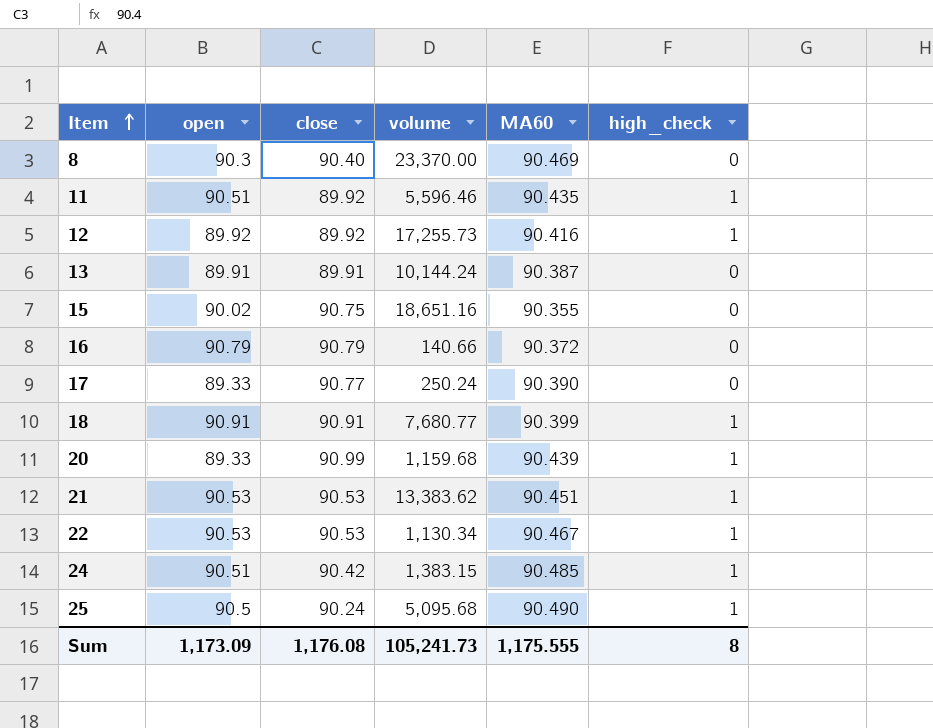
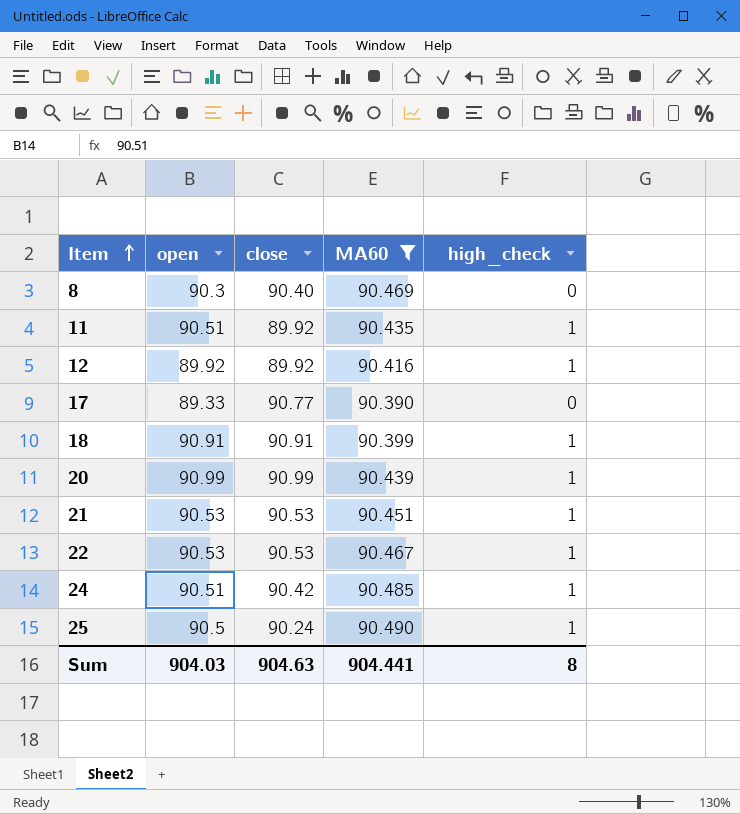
filter: none -> MA60 >= 90.390
column volume | position: 4 -> none
20 | open: 89.33 -> 90.99
Sum | open: 1,173.09 -> 904.03
Sum | close: 1,176.08 -> 904.63
Sum | MA60: 1,175.555 -> 904.441

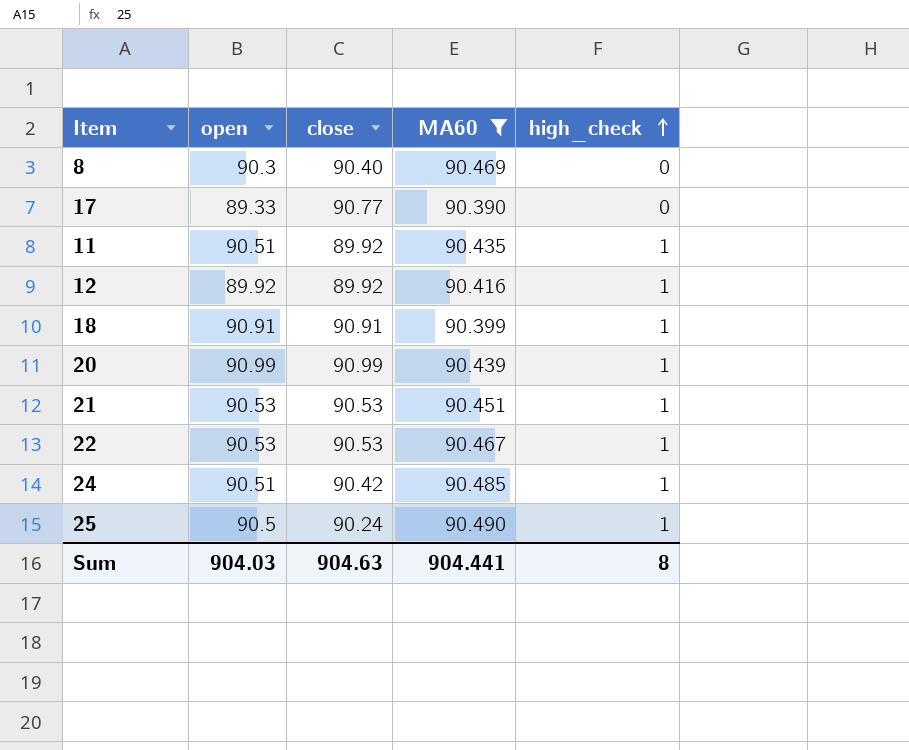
row order: Item ascending -> high_check ascending

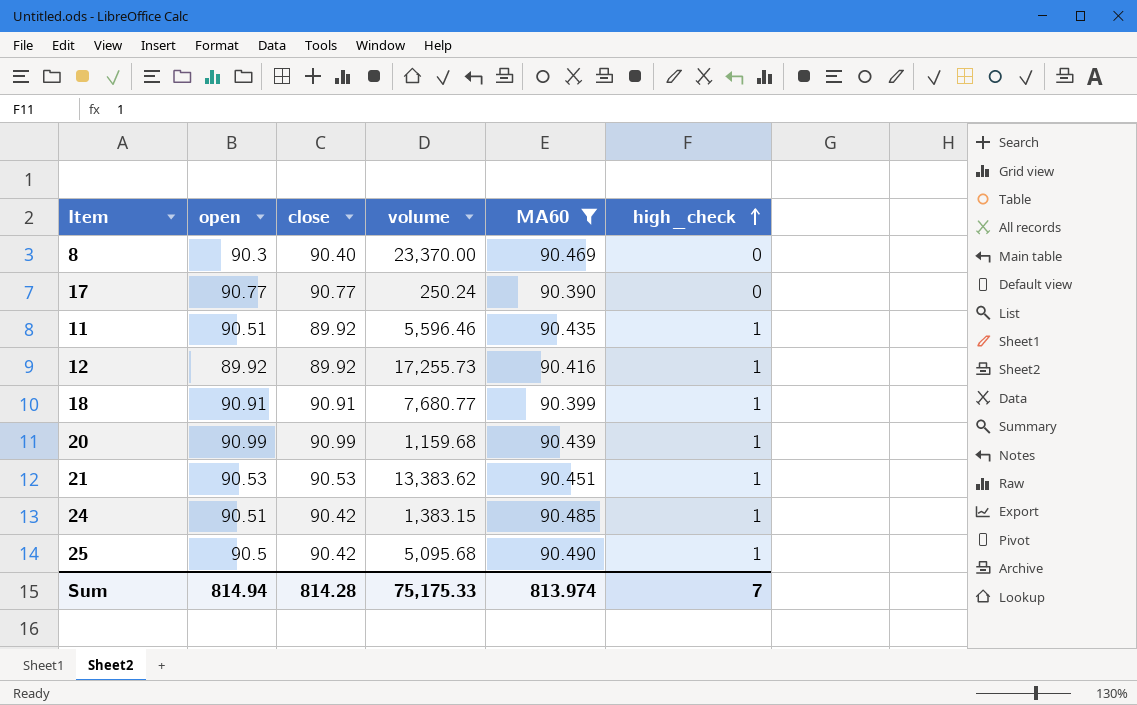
column volume | position: none -> 4
row 22: 90.53 | 90.53 | 90.467 | 1 -> none
17 | open: 89.33 -> 90.77
25 | close: 90.24 -> 90.42
Sum | open: 904.03 -> 814.94
Sum | close: 904.63 -> 814.28
Sum | MA60: 904.441 -> 813.974
Sum | high_check: 8 -> 7

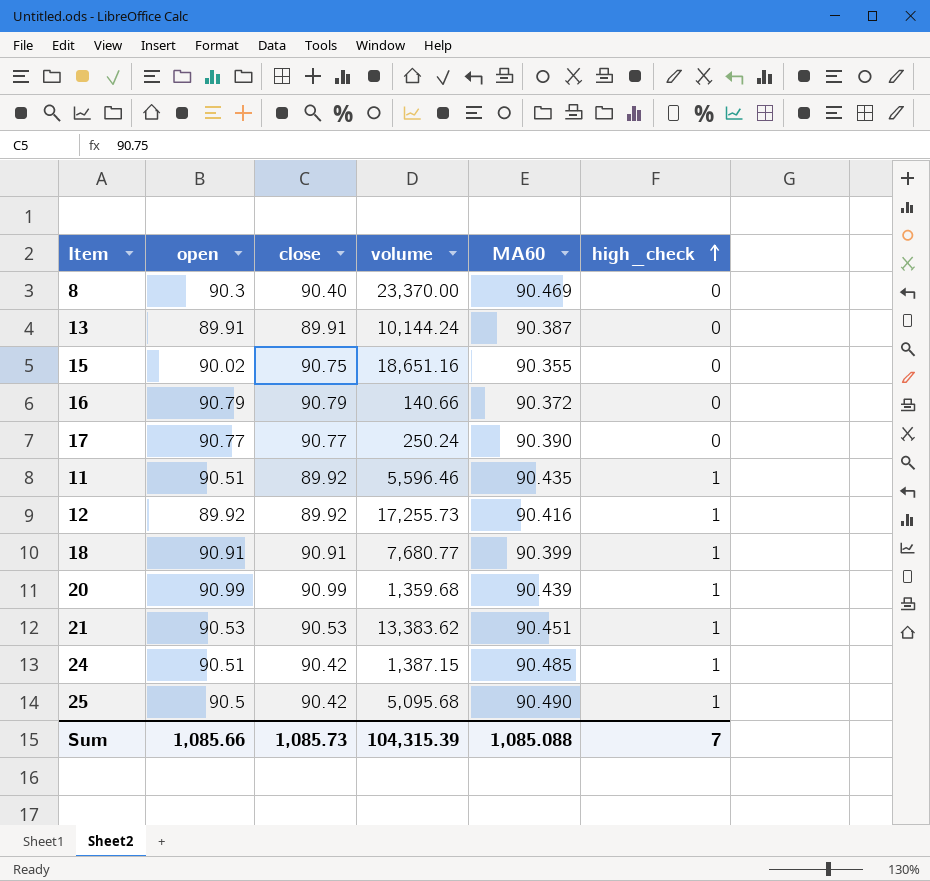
filter: MA60 >= 90.390 -> none
20 | volume: 1,159.68 -> 1,359.68
24 | volume: 1,383.15 -> 1,387.15
Sum | open: 814.94 -> 1,085.66
Sum | close: 814.28 -> 1,085.73
Sum | volume: 75,175.33 -> 104,315.39
Sum | MA60: 813.974 -> 1,085.088

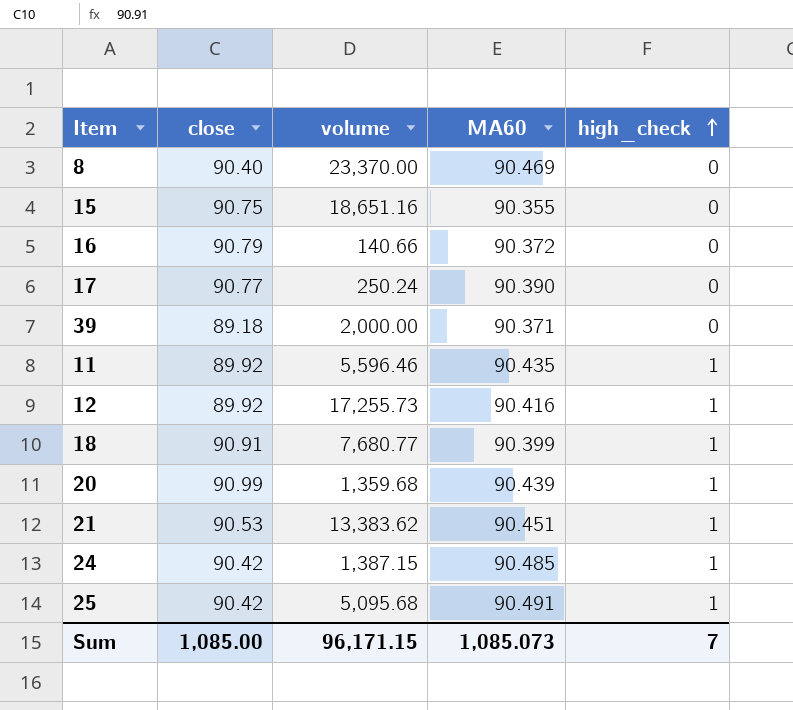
column open | position: 2 -> none
row 13: 89.91 | 89.91 | 10,144.24 | 90.387 | 0 -> none
row 39: none -> 89.18 | 2,000.00 | 90.371 | 0
25 | MA60: 90.490 -> 90.491
Sum | close: 1,085.73 -> 1,085.00
Sum | volume: 104,315.39 -> 96,171.15
Sum | MA60: 1,085.088 -> 1,085.073

